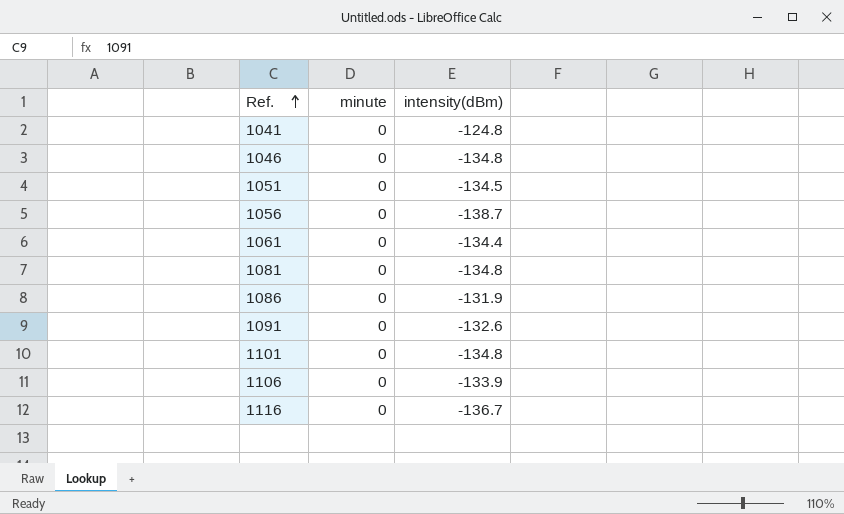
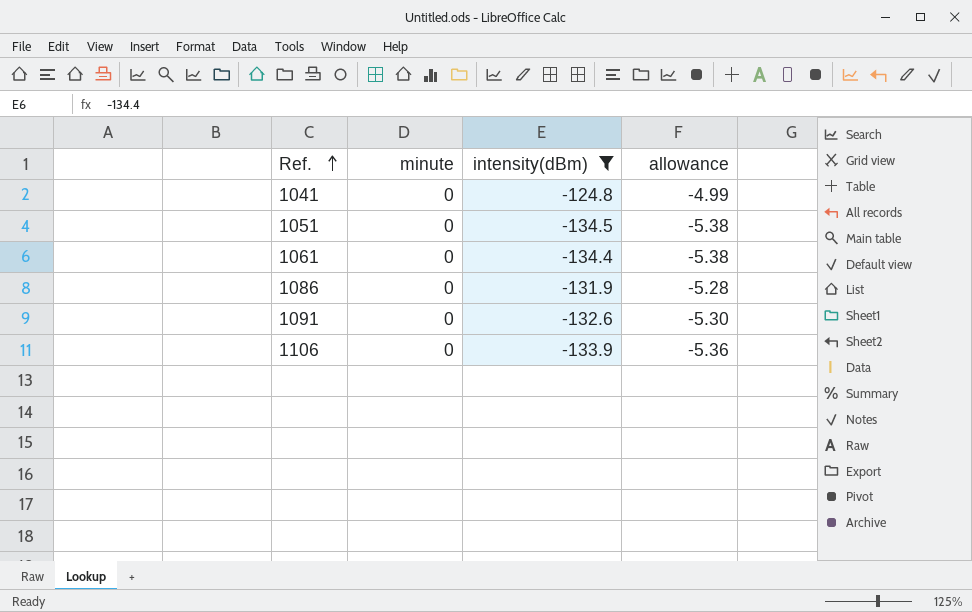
filter: none -> intensity(dBm) >= -134.5
column allowance | formula: none -> [intensity(dBm)] * 0.04

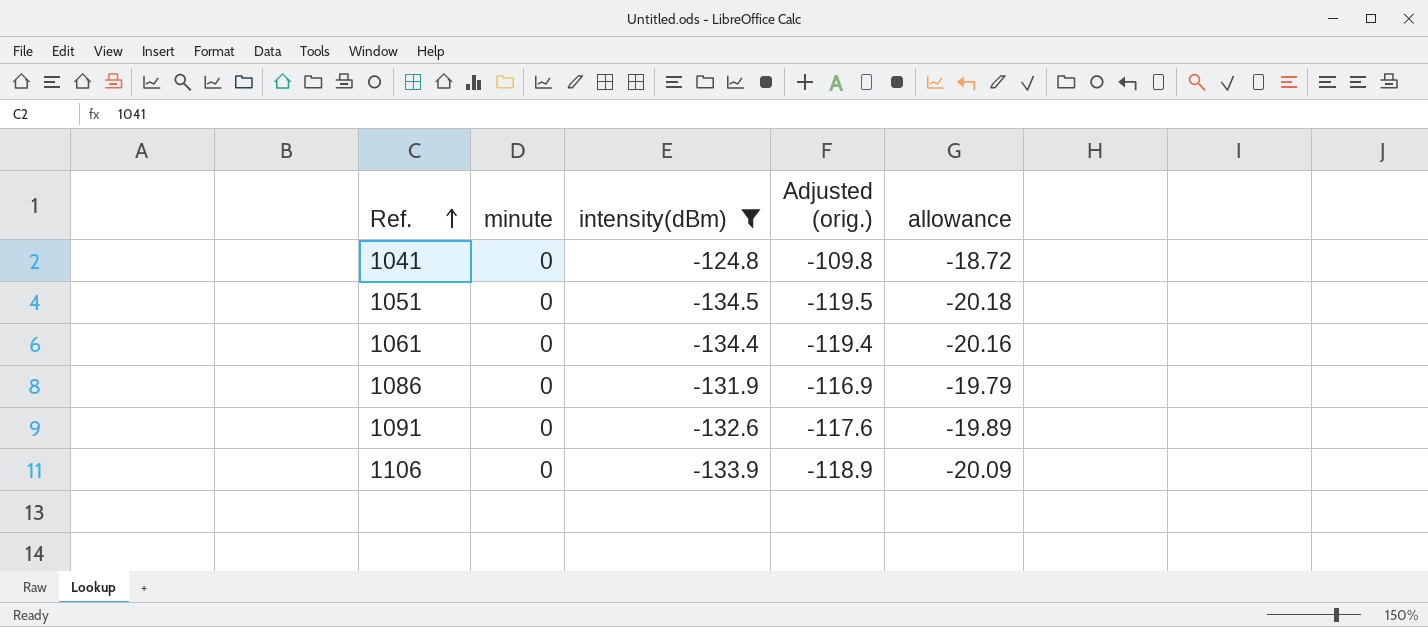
column Adjusted (orig.) | formula: none -> [intensity(dBm)] + 15
column allowance | formula: [intensity(dBm)] * 0.04 -> [intensity(dBm)] * 0.15

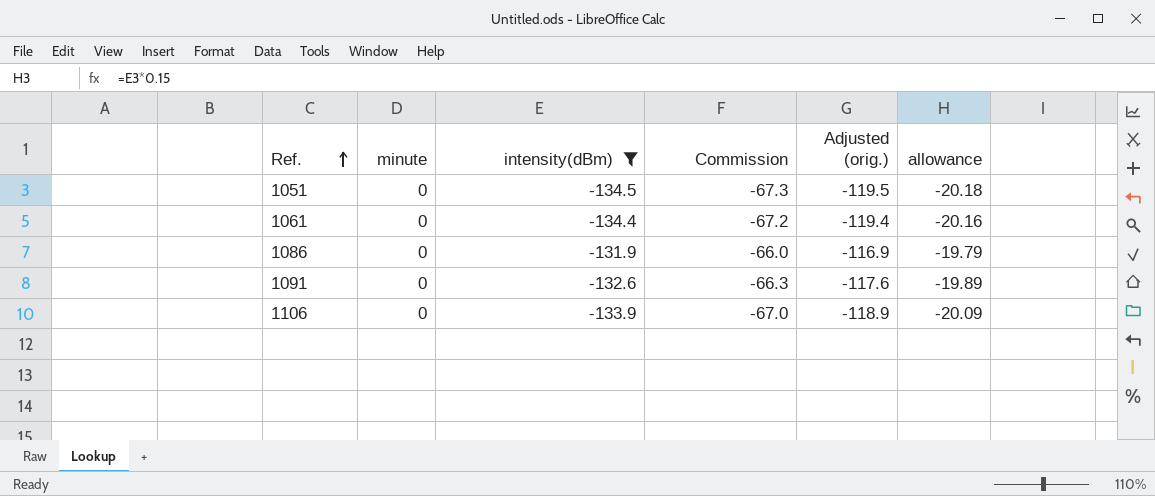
column Commission | formula: none -> [intensity(dBm)] * 0.5
row 1041: 0 | -124.8 | -109.8 | -18.72 -> none

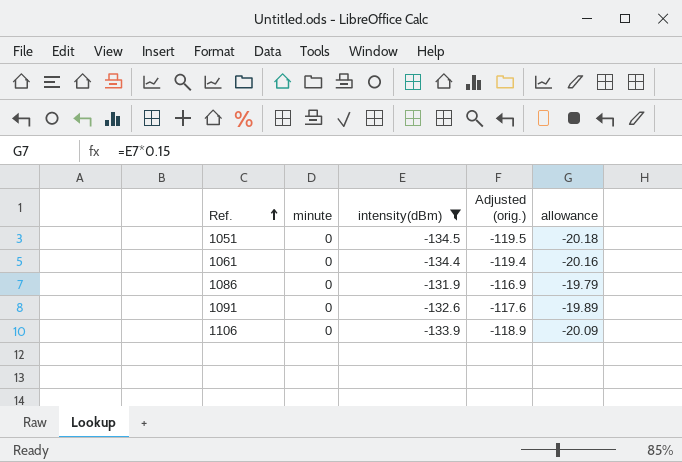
column Commission | formula: [intensity(dBm)] * 0.5 -> none

